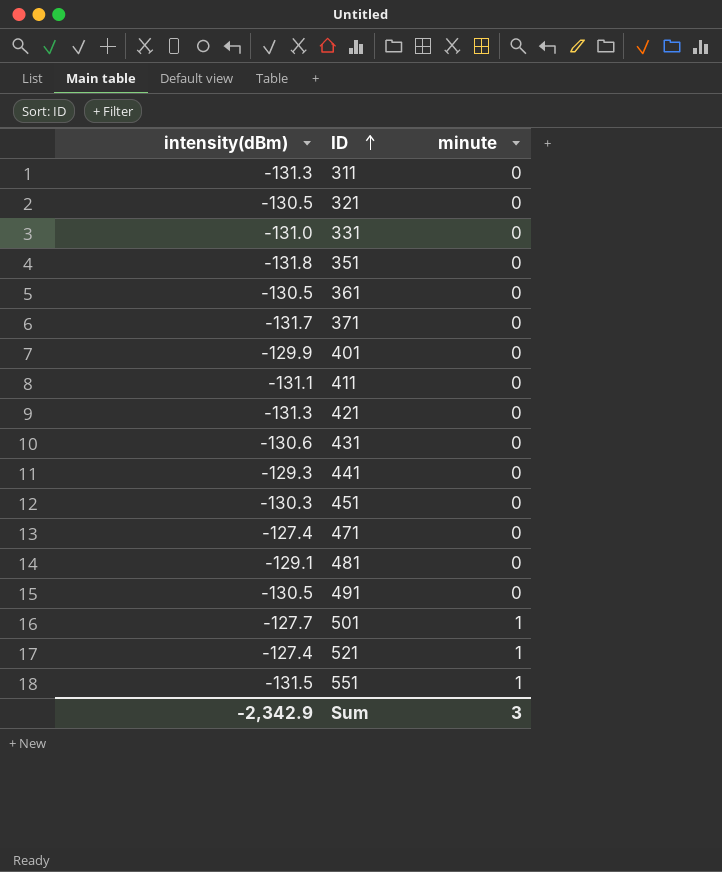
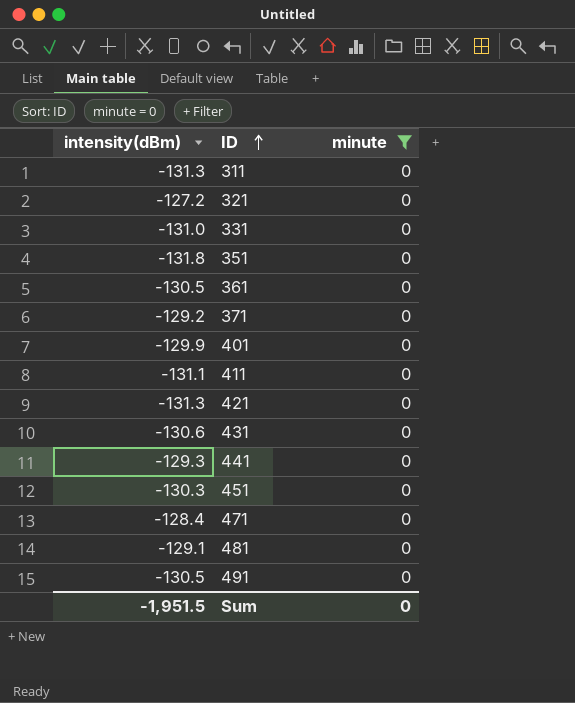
filter: none -> minute = 0
321 | intensity(dBm): -130.5 -> -127.2
371 | intensity(dBm): -131.7 -> -129.2
471 | intensity(dBm): -127.4 -> -128.4
Sum | intensity(dBm): -2,342.9 -> -1,951.5
Sum | minute: 3 -> 0

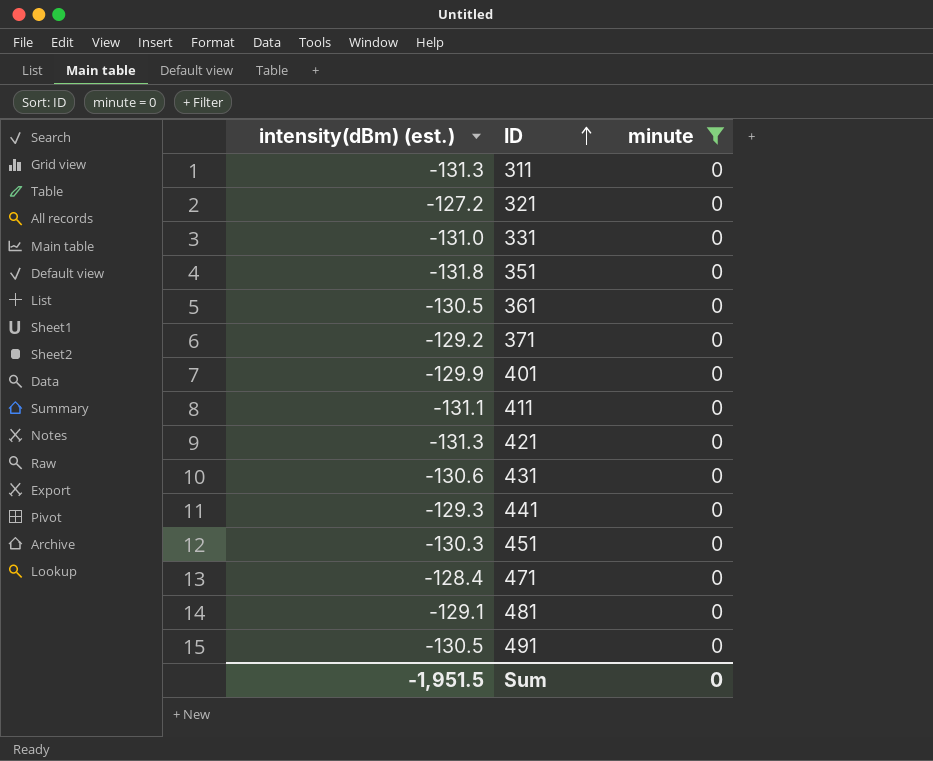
column name: intensity(dBm) -> intensity(dBm) (est.)

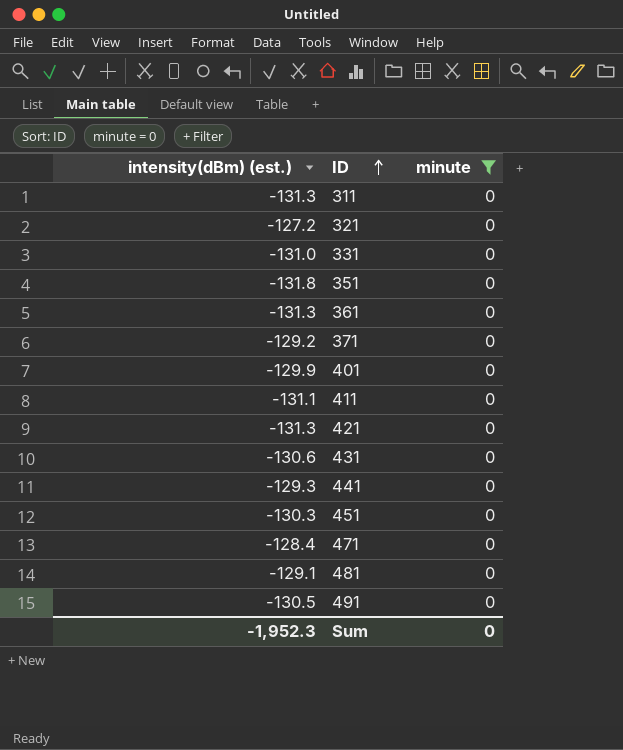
361 | intensity(dBm) (est.): -130.5 -> -131.3
Sum | intensity(dBm) (est.): -1,951.5 -> -1,952.3

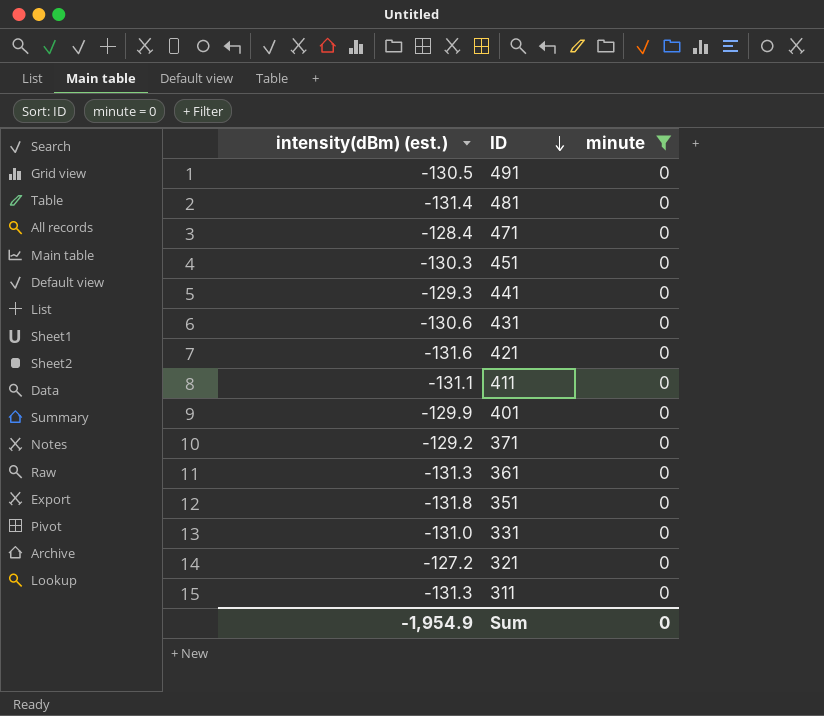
row order: ID ascending -> ID descending
481 | intensity(dBm) (est.): -129.1 -> -131.4
421 | intensity(dBm) (est.): -131.3 -> -131.6
Sum | intensity(dBm) (est.): -1,952.3 -> -1,954.9

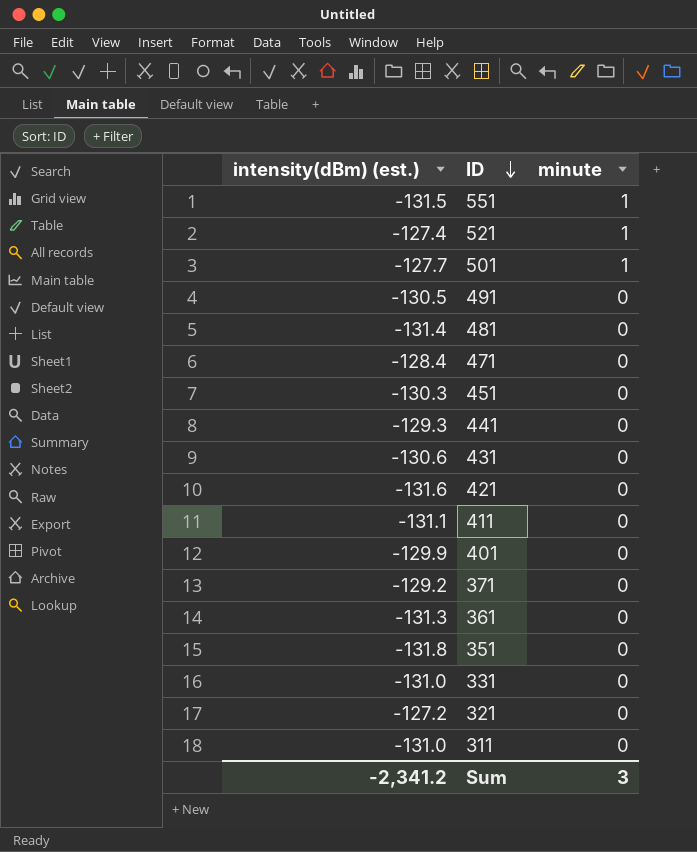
filter: minute = 0 -> none
311 | intensity(dBm) (est.): -131.3 -> -131.0
Sum | intensity(dBm) (est.): -1,954.9 -> -2,341.2
Sum | minute: 0 -> 3

